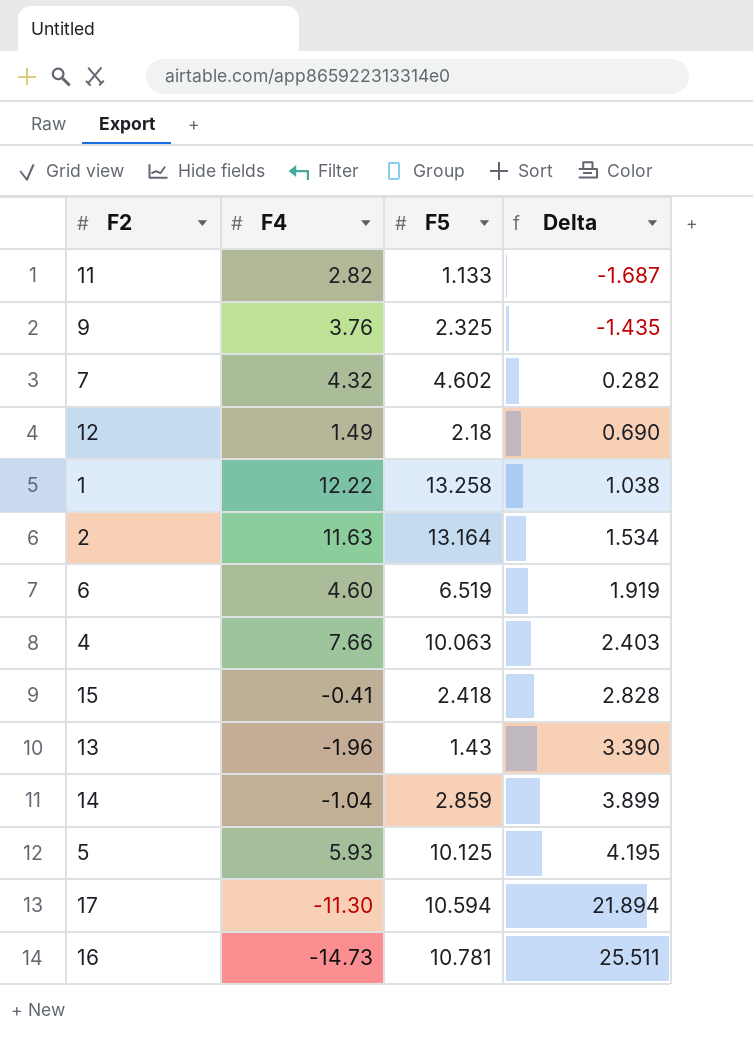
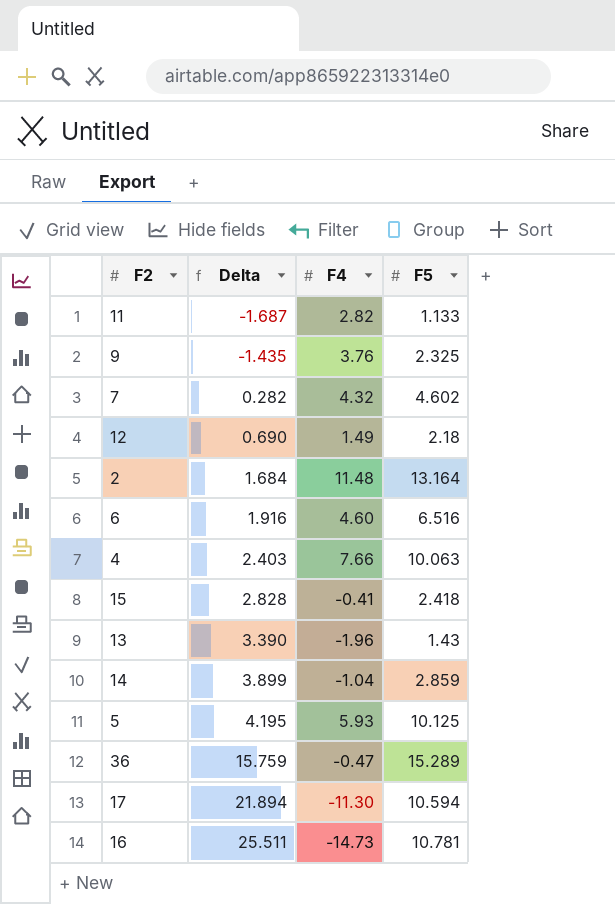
column Delta | position: 4 -> 2
row 1: 12.22 | 13.258 | 1.038 -> none
2 | Delta: 1.534 -> 1.684
2 | F4: 11.63 -> 11.48
6 | Delta: 1.919 -> 1.916
6 | F5: 6.519 -> 6.516
row 36: none -> 15.759 | -0.47 | 15.289

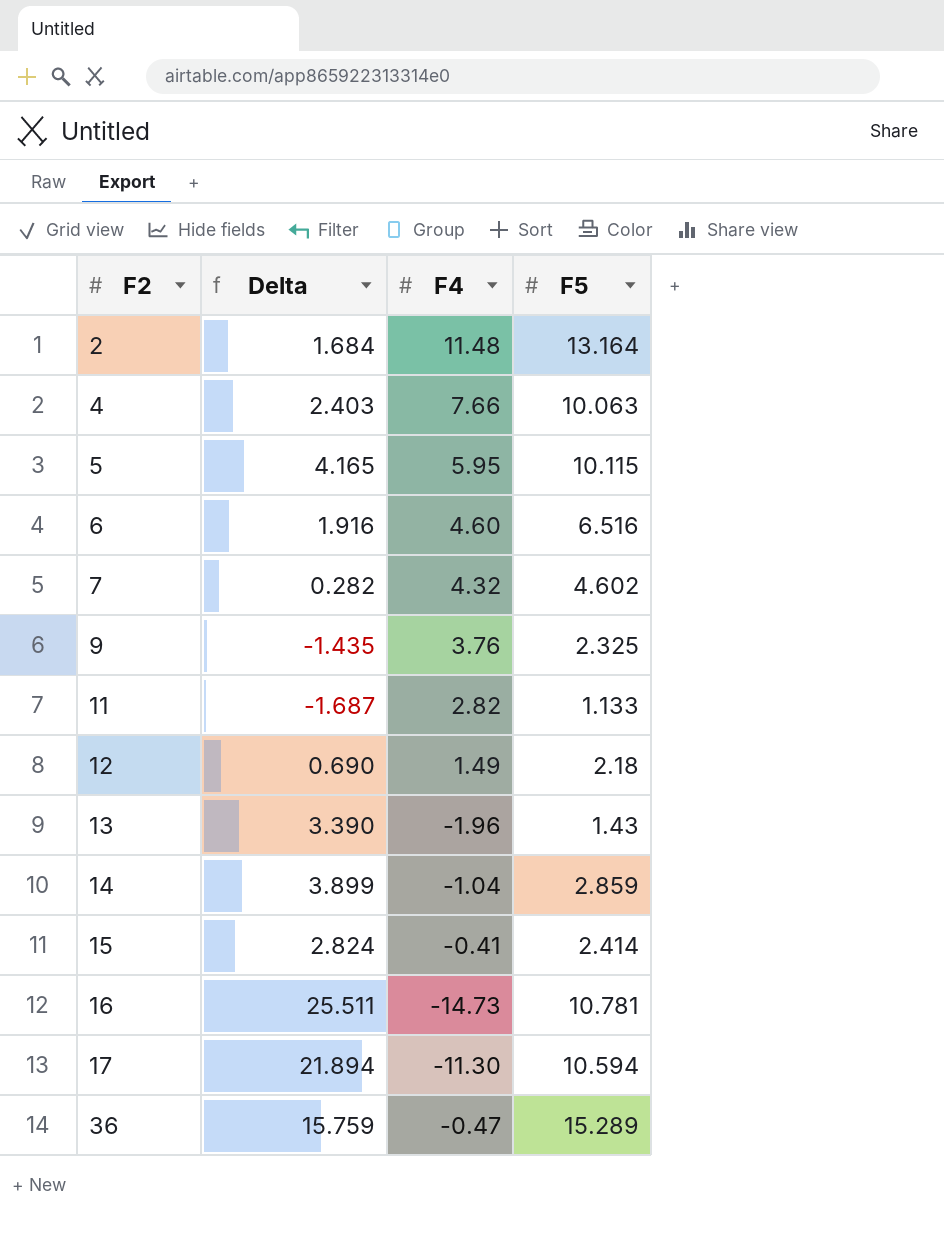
row order: Delta ascending -> F2 ascending
5 | Delta: 4.195 -> 4.165
5 | F4: 5.93 -> 5.95
5 | F5: 10.125 -> 10.115
15 | Delta: 2.828 -> 2.824
15 | F5: 2.418 -> 2.414

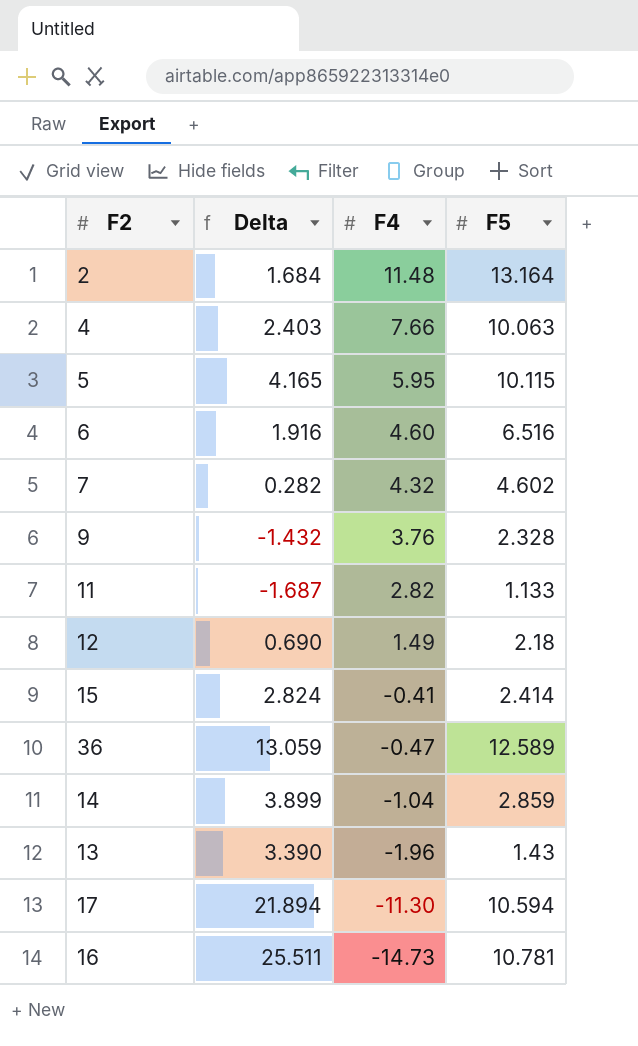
row order: F2 ascending -> F4 descending
9 | Delta: -1.435 -> -1.432
9 | F5: 2.325 -> 2.328
36 | Delta: 15.759 -> 13.059
36 | F5: 15.289 -> 12.589

